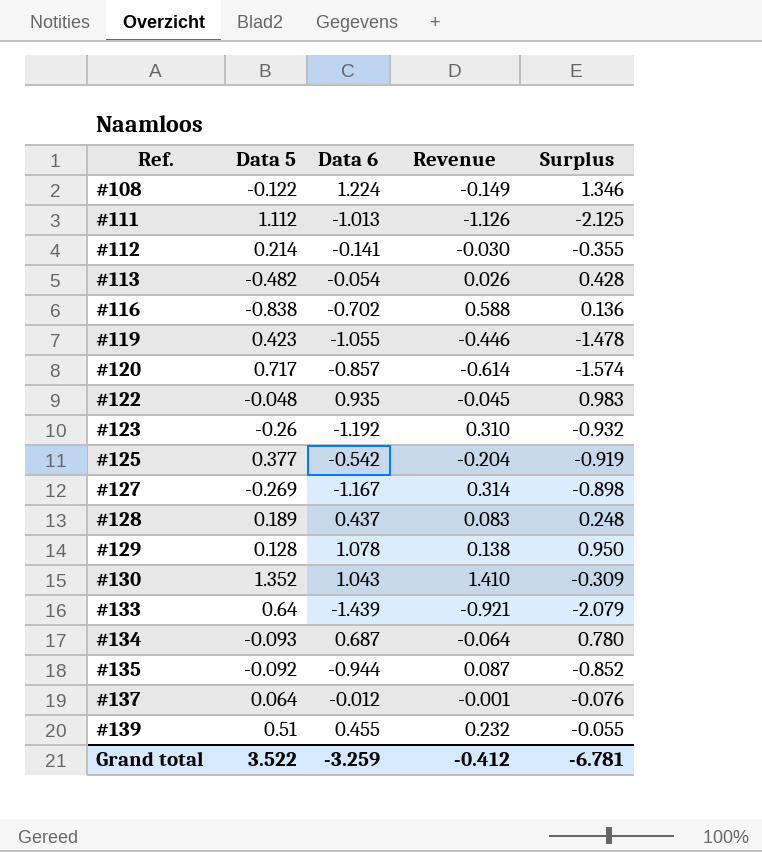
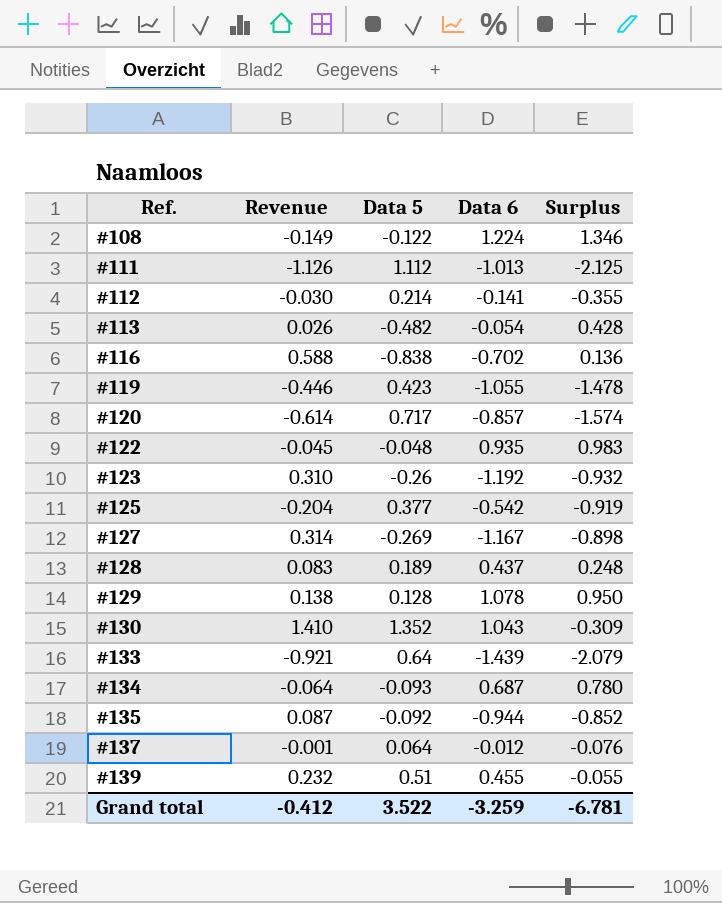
column Revenue | position: 4 -> 2

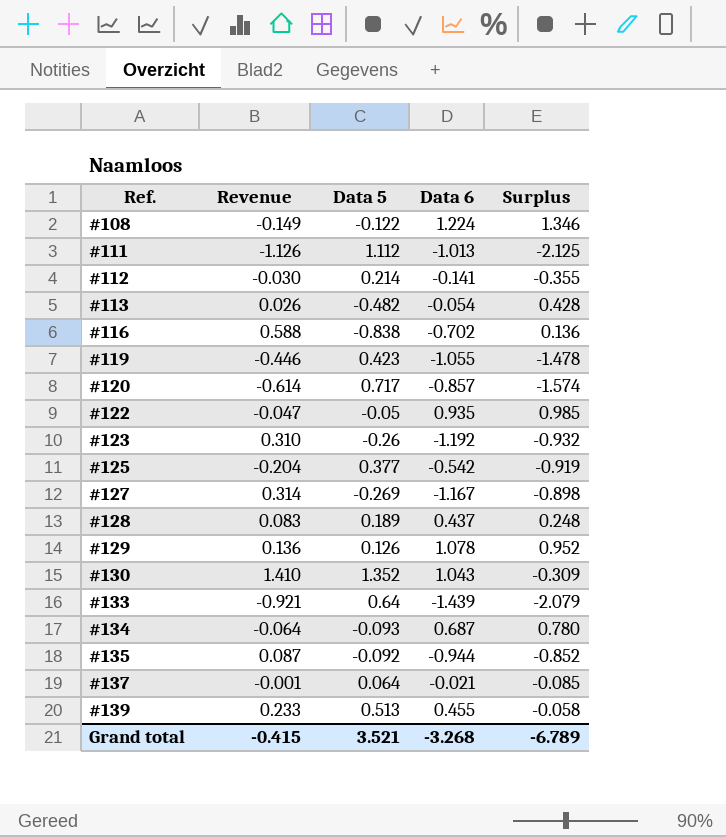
#122 | Revenue: -0.045 -> -0.047
#122 | Data 5: -0.048 -> -0.05
#122 | Surplus: 0.983 -> 0.985
#129 | Revenue: 0.138 -> 0.136
#129 | Data 5: 0.128 -> 0.126
#129 | Surplus: 0.950 -> 0.952
#137 | Data 6: -0.012 -> -0.021
#137 | Surplus: -0.076 -> -0.085
#139 | Revenue: 0.232 -> 0.233
#139 | Data 5: 0.51 -> 0.513
#139 | Surplus: -0.055 -> -0.058
Grand total | Revenue: -0.412 -> -0.415
Grand total | Data 5: 3.522 -> 3.521
Grand total | Data 6: -3.259 -> -3.268
Grand total | Surplus: -6.781 -> -6.789

